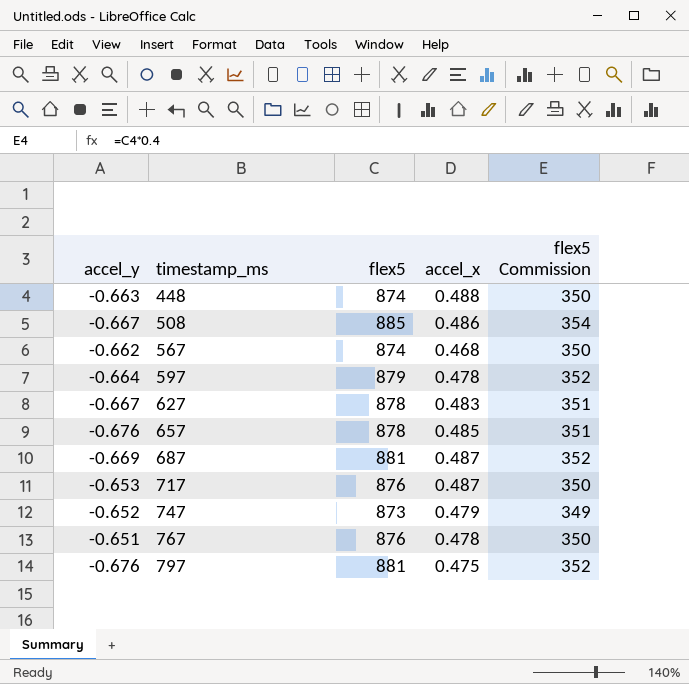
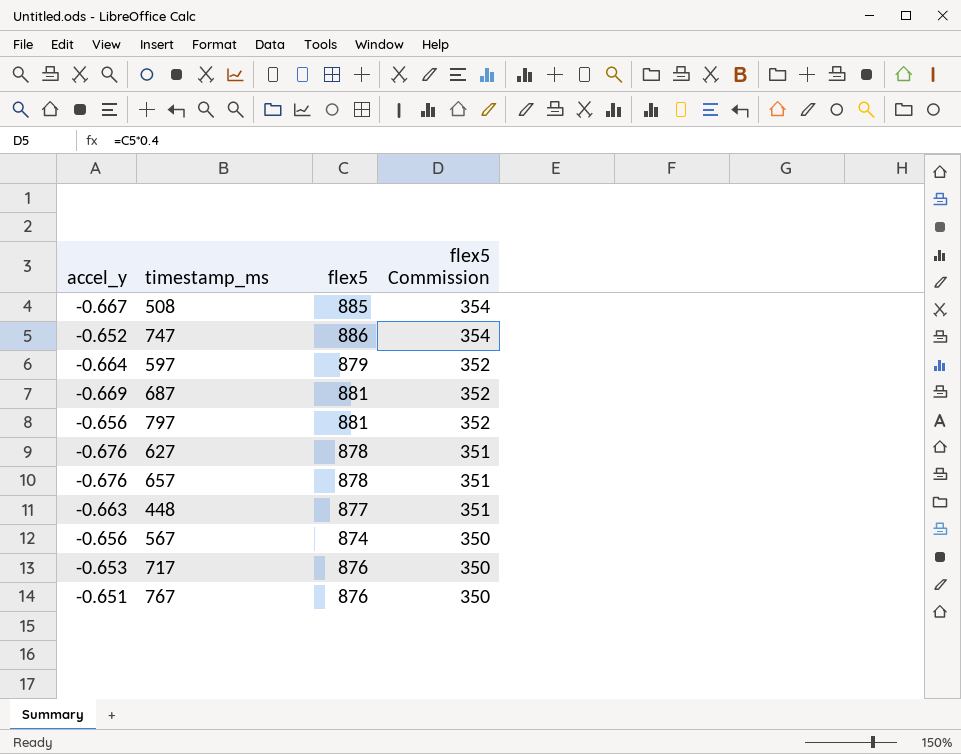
row order: timestamp_ms ascending -> flex5 Commission descending
column accel_x | position: 4 -> none
747 | flex5: 873 -> 886
747 | flex5 Commission: 349 -> 354
797 | accel_y: -0.676 -> -0.656
627 | accel_y: -0.667 -> -0.676
448 | flex5: 874 -> 877
448 | flex5 Commission: 350 -> 351
567 | accel_y: -0.662 -> -0.656

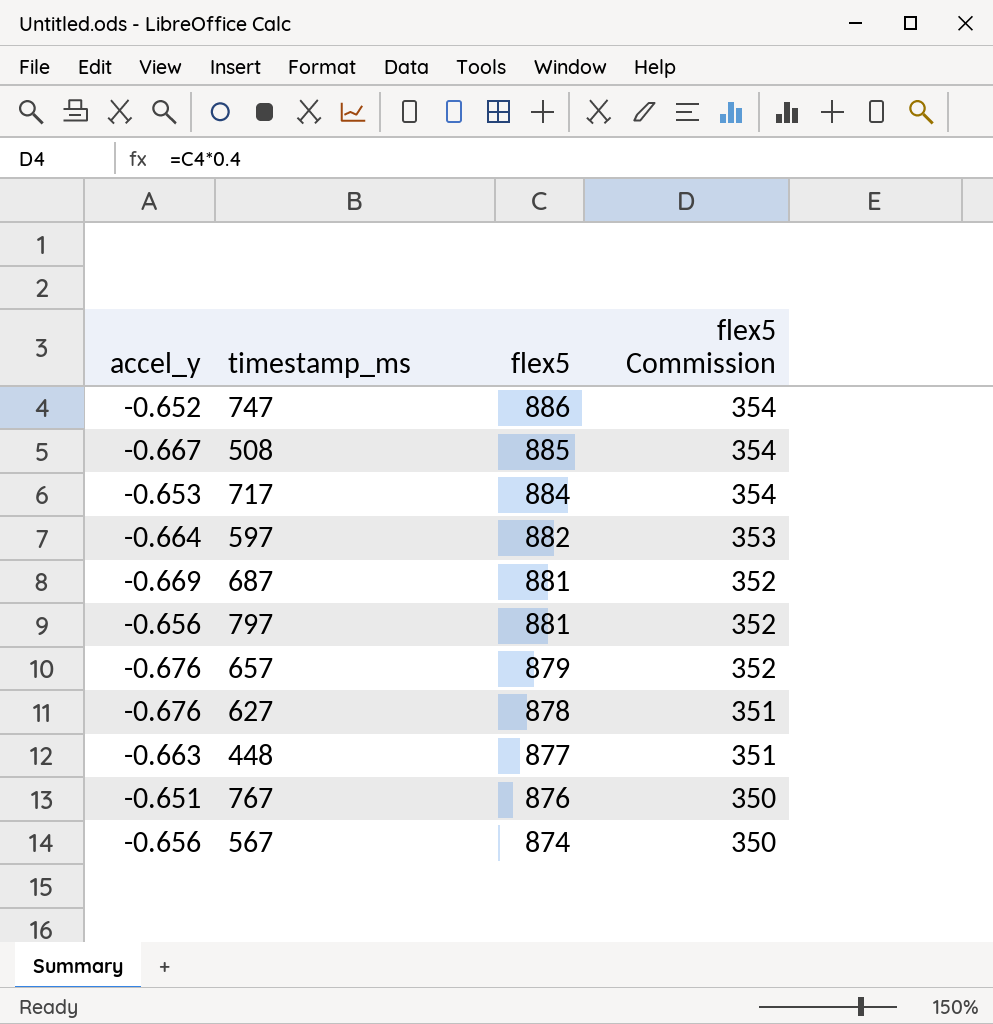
row order: flex5 Commission descending -> flex5 descending
717 | flex5: 876 -> 884
717 | flex5 Commission: 350 -> 354
597 | flex5: 879 -> 882
597 | flex5 Commission: 352 -> 353
657 | flex5: 878 -> 879
657 | flex5 Commission: 351 -> 352

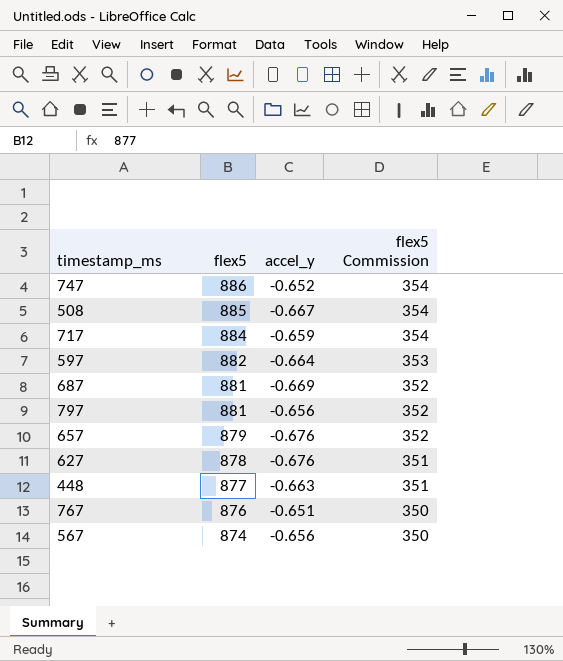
column accel_y | position: 1 -> 3
717 | accel_y: -0.653 -> -0.659

